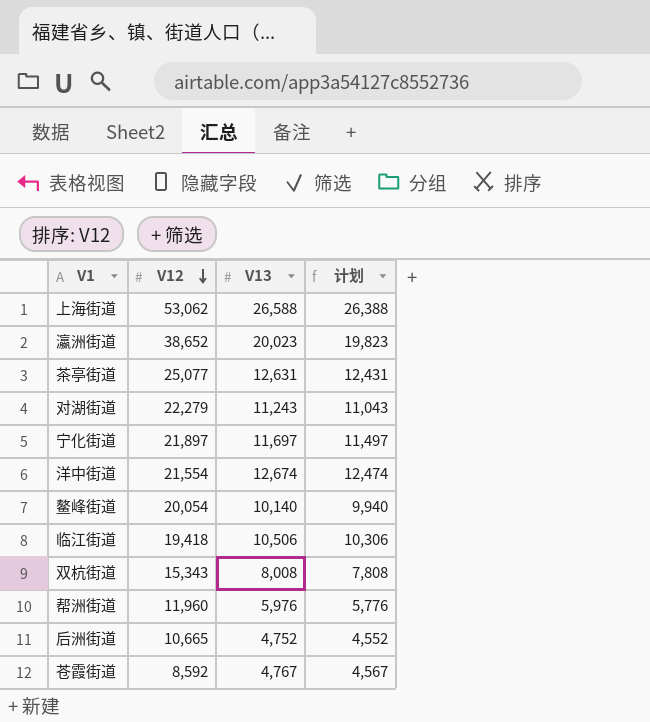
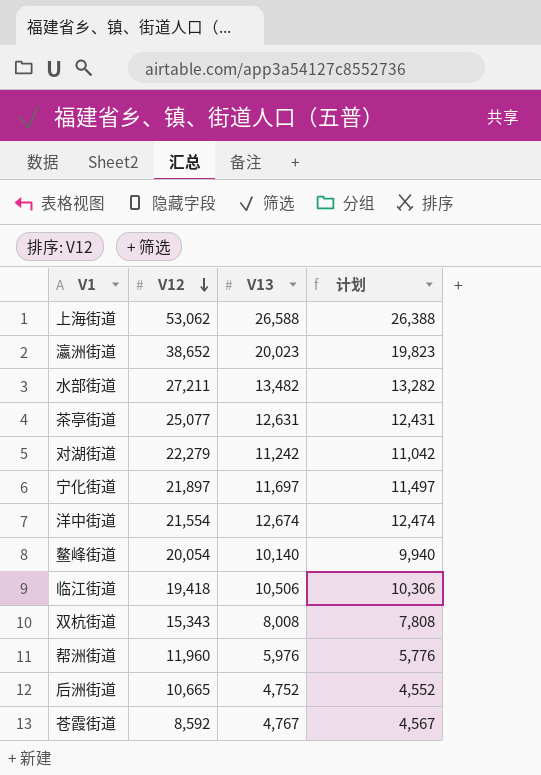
row 水部街道: none -> 27,211 | 13,482 | 13,282
对湖街道 | V13: 11,243 -> 11,242
对湖街道 | 计划: 11,043 -> 11,042

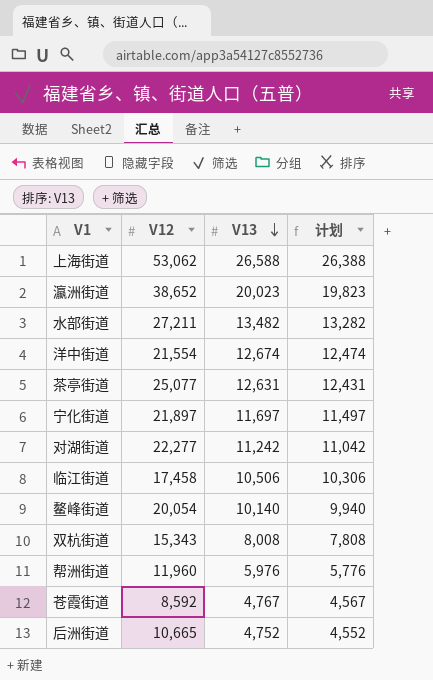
row order: V12 descending -> V13 descending
对湖街道 | V12: 22,279 -> 22,277
临江街道 | V12: 19,418 -> 17,458

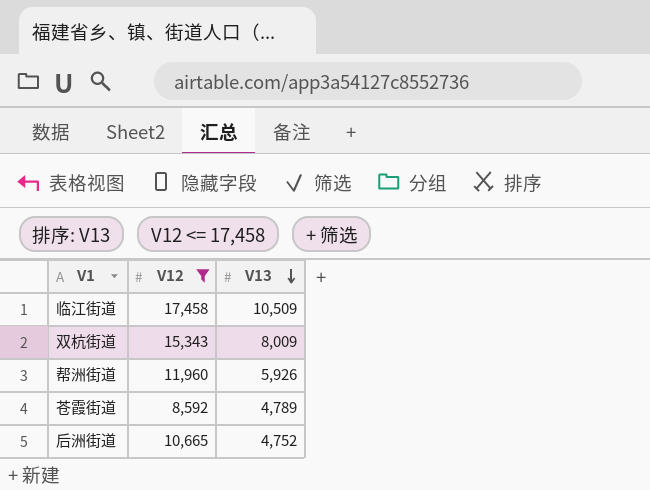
filter: none -> V12 <= 17,458
column 计划 | formula: [V13] - 200 -> none
临江街道 | V13: 10,506 -> 10,509
双杭街道 | V13: 8,008 -> 8,009
帮洲街道 | V13: 5,976 -> 5,926
苍霞街道 | V13: 4,767 -> 4,789

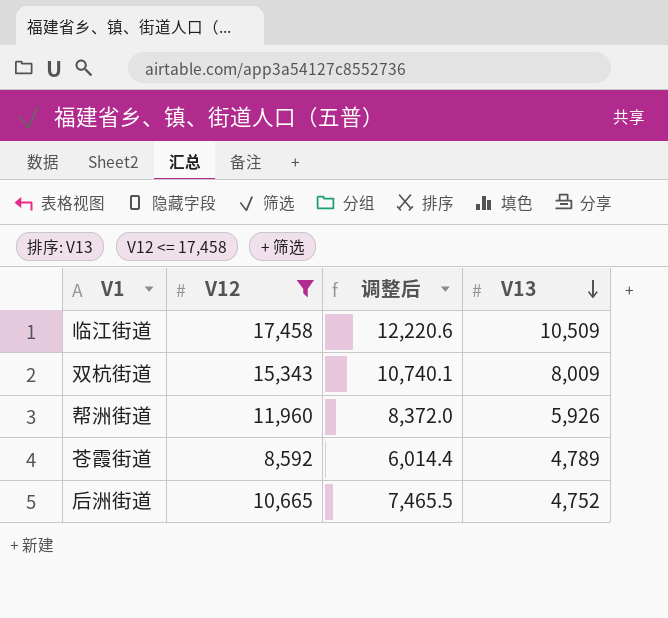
column 调整后 | formula: none -> [V12] * 0.7

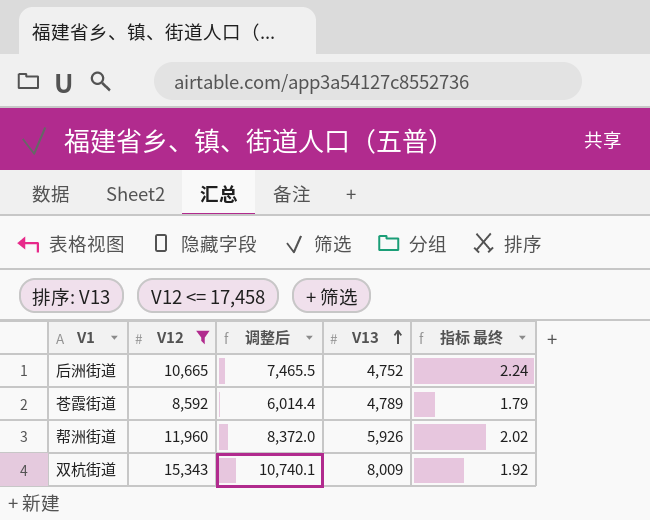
row order: V13 descending -> V13 ascending
column 指标 最终 | formula: none -> [V12] / [V13]
row 临江街道: 17,458 | 12,220.6 | 10,509 -> none

